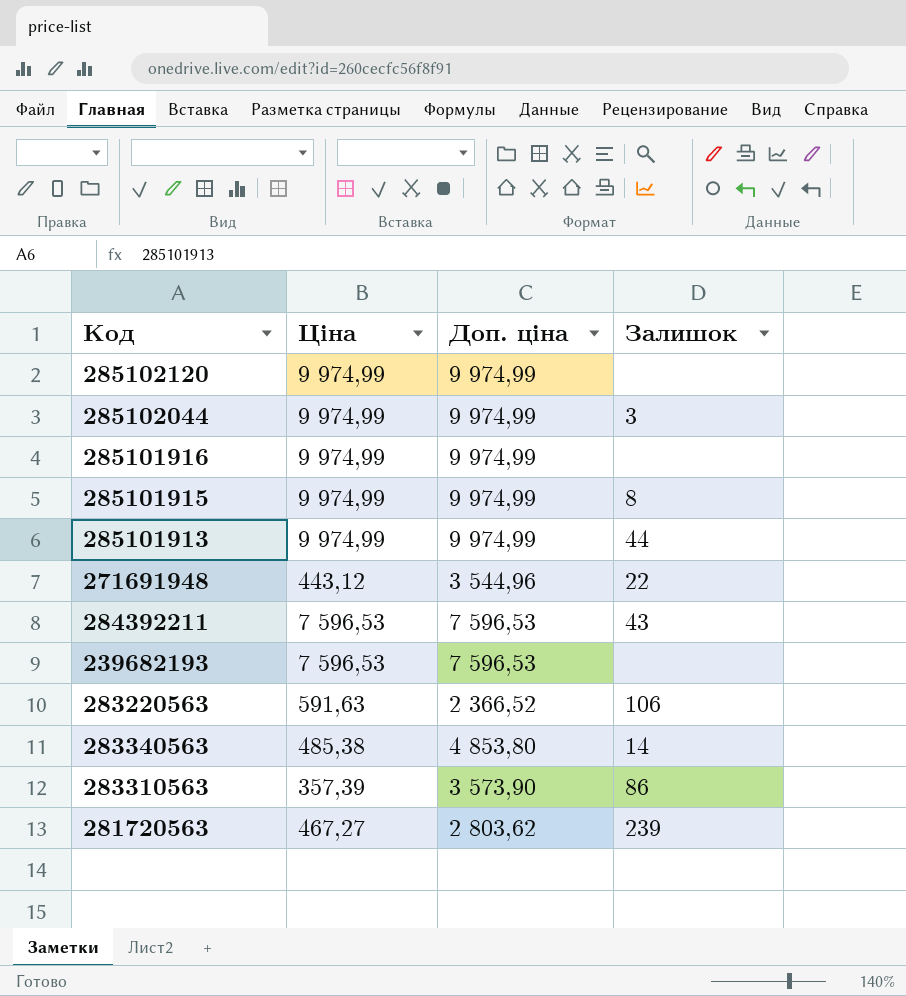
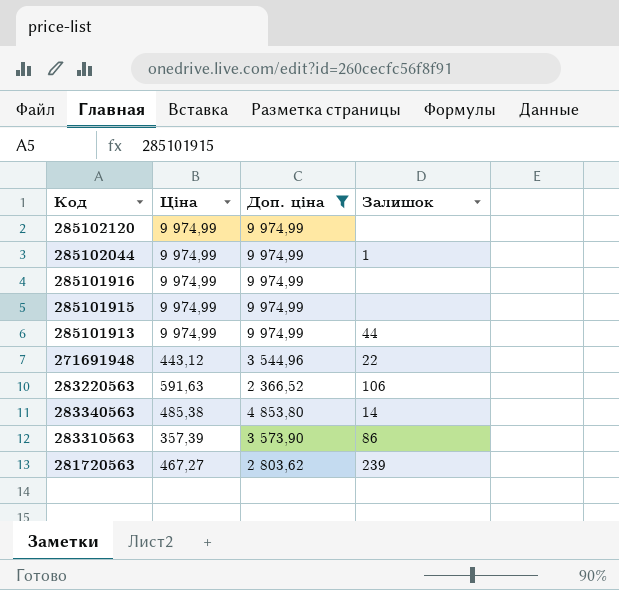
filter: none -> Доп. ціна != 7 596,53
285102044 | Залишок: 3 -> 1
285101915 | Залишок: 8 -> none

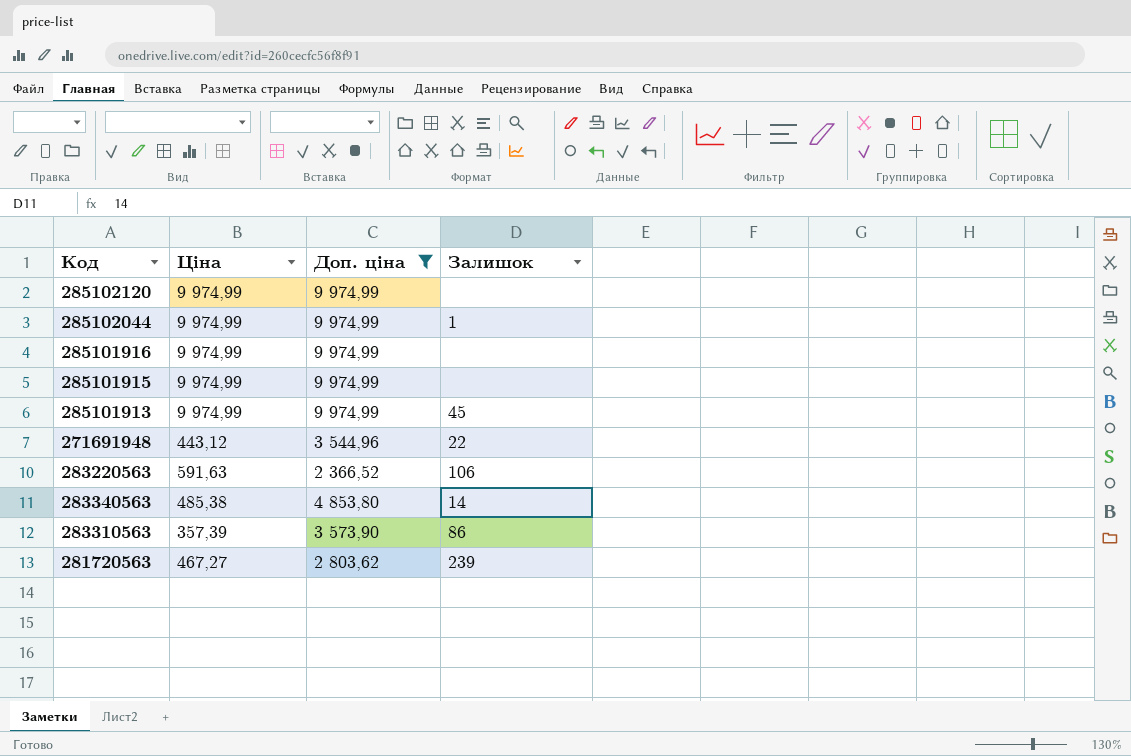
285101913 | Залишок: 44 -> 45

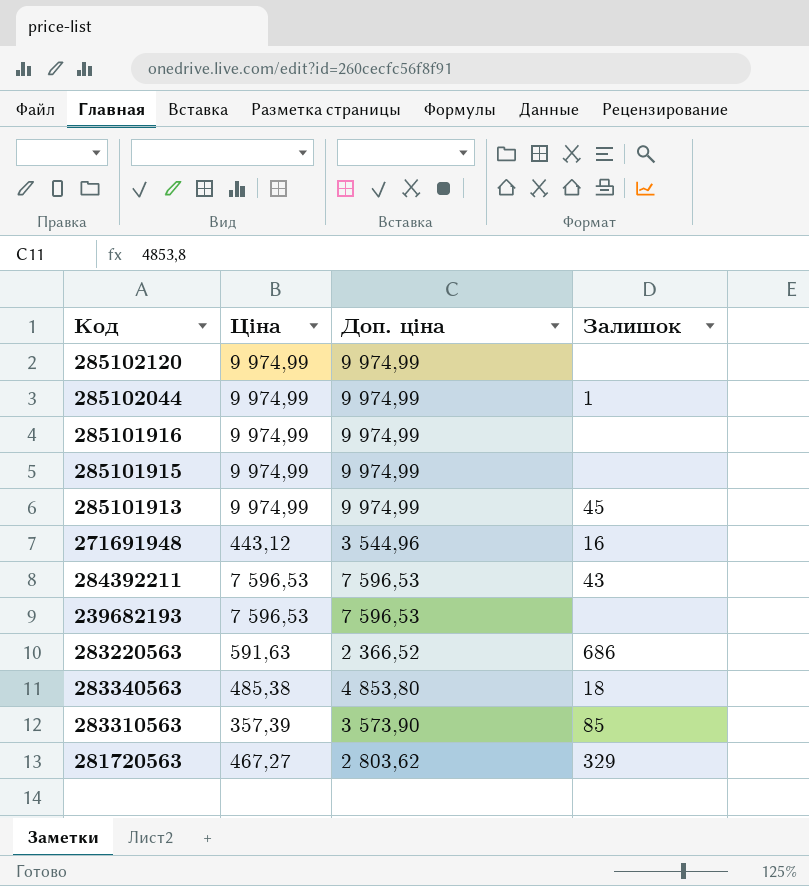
filter: Доп. ціна != 7 596,53 -> none
271691948 | Залишок: 22 -> 16
283220563 | Залишок: 106 -> 686
283340563 | Залишок: 14 -> 18
283310563 | Залишок: 86 -> 85
281720563 | Залишок: 239 -> 329

